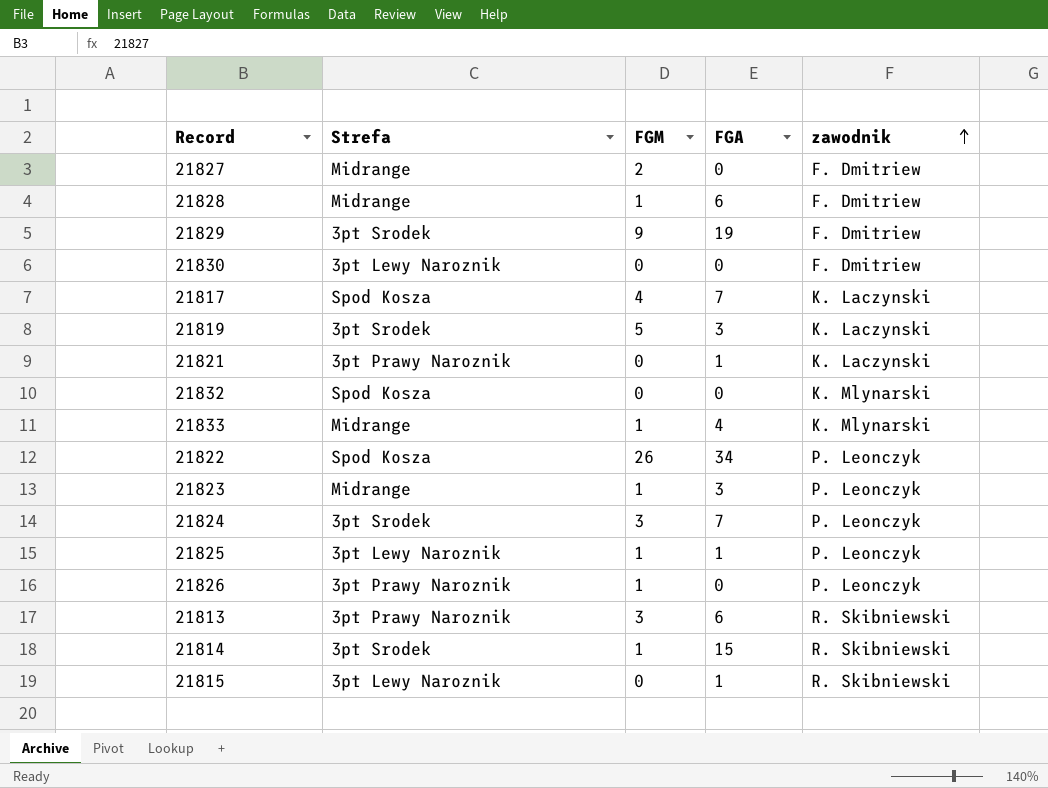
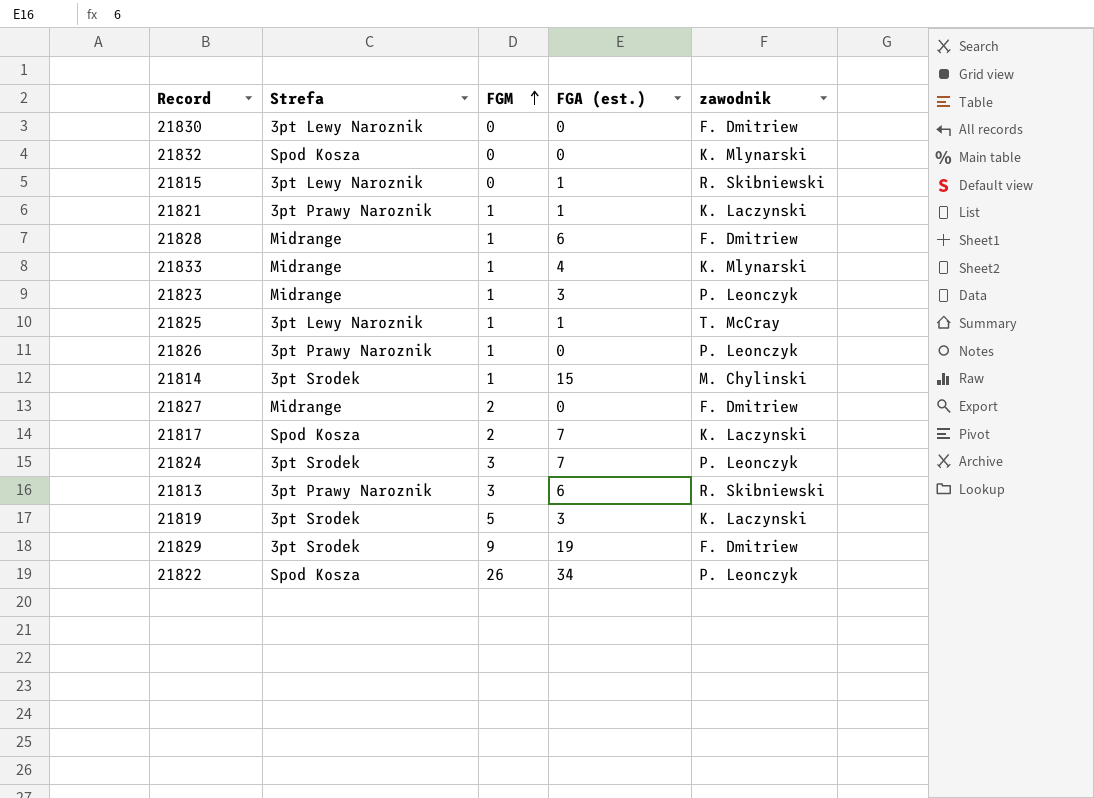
row order: zawodnik ascending -> FGM ascending
column name: FGA -> FGA (est.)
21821 | FGM: 0 -> 1
21825 | zawodnik: P. Leonczyk -> T. McCray
21814 | zawodnik: R. Skibniewski -> M. Chylinski
21817 | FGM: 4 -> 2

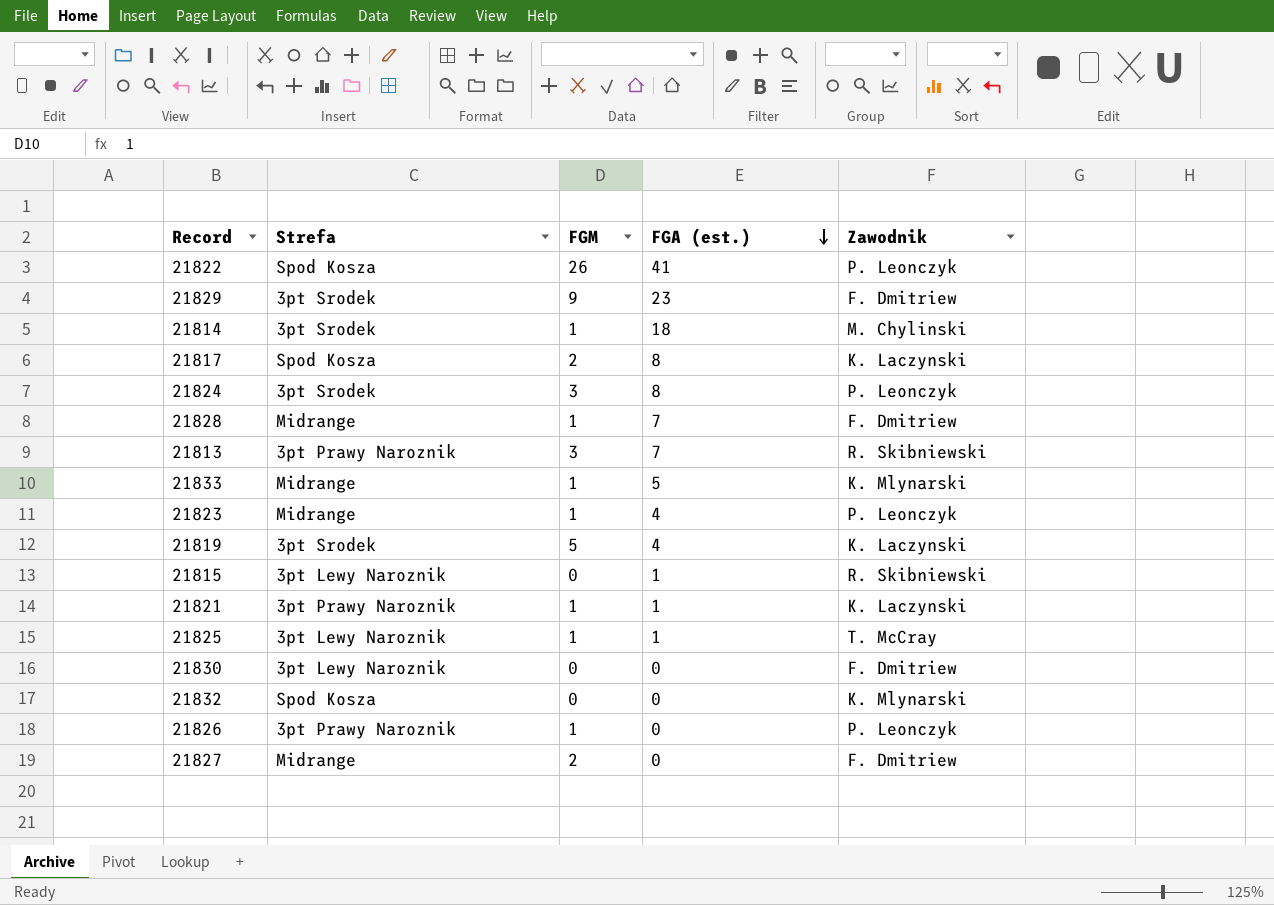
row order: FGM ascending -> FGA (est.) descending
column name: zawodnik -> Zawodnik
21822 | FGA (est.): 34 -> 41
21829 | FGA (est.): 19 -> 23
21814 | FGA (est.): 15 -> 18
21817 | FGA (est.): 7 -> 8
21824 | FGA (est.): 7 -> 8
21828 | FGA (est.): 6 -> 7
21813 | FGA (est.): 6 -> 7
21833 | FGA (est.): 4 -> 5
21823 | FGA (est.): 3 -> 4
21819 | FGA (est.): 3 -> 4

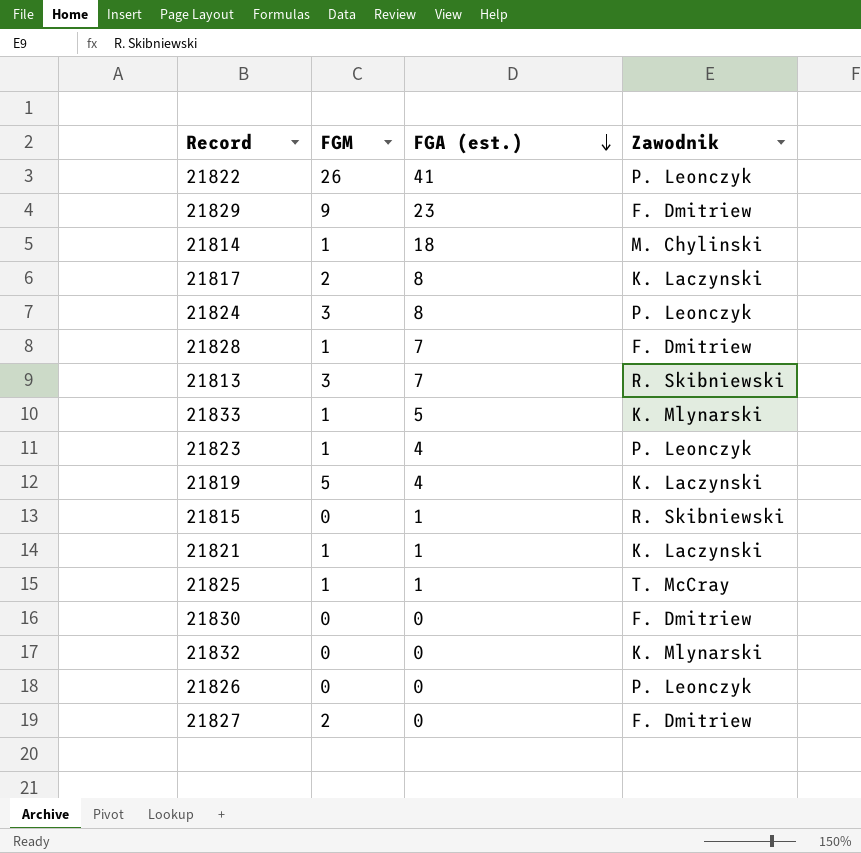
column Strefa | position: 2 -> none
21826 | FGM: 1 -> 0

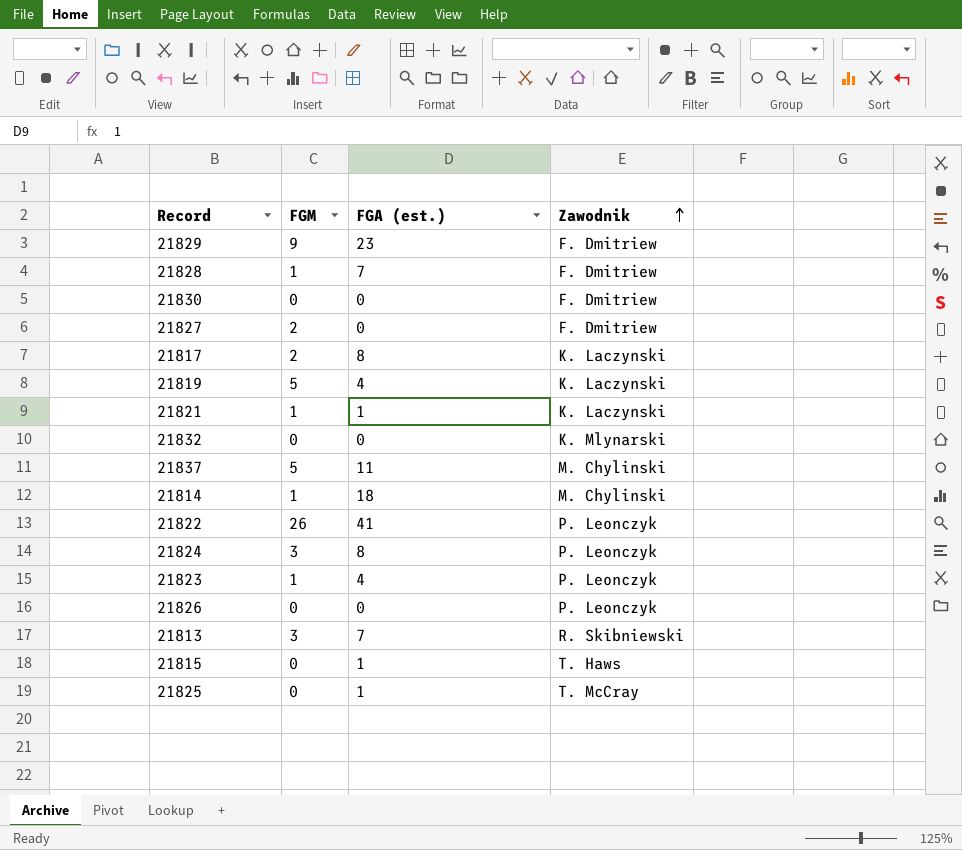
row order: FGA (est.) descending -> Zawodnik ascending
row 21833: 1 | 5 | K. Mlynarski -> none
row 21837: none -> 5 | 11 | M. Chylinski
21815 | Zawodnik: R. Skibniewski -> T. Haws
21825 | FGM: 1 -> 0

